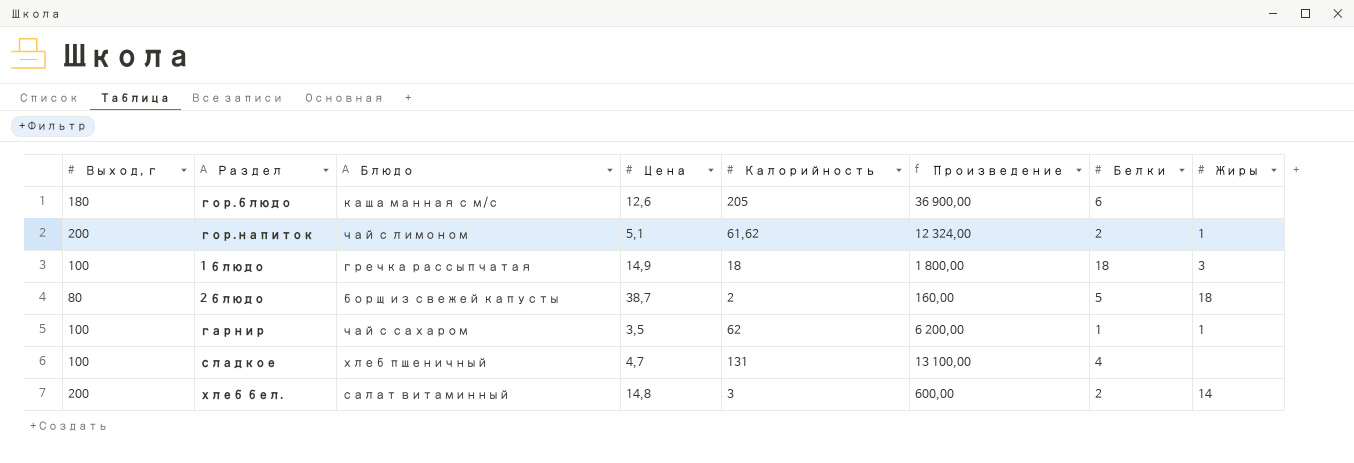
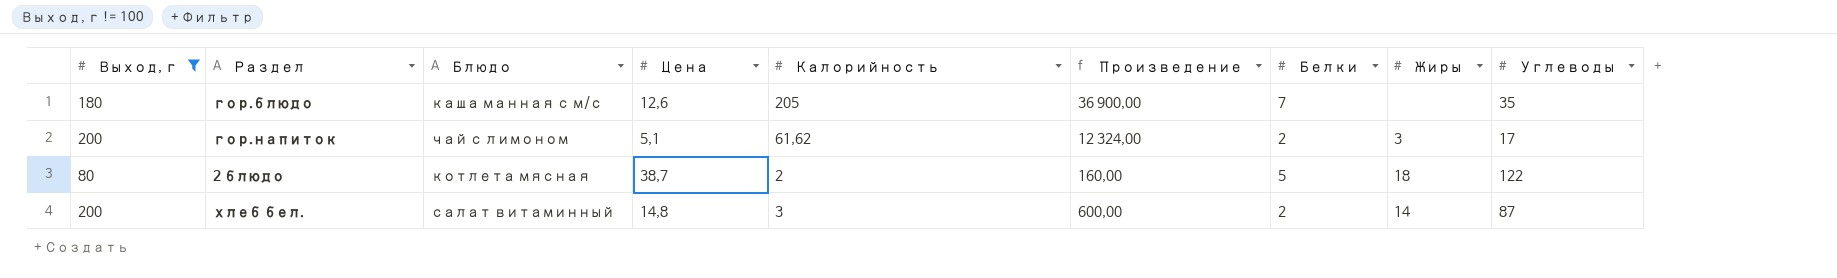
filter: none -> Выход, г != 100
column Углеводы | position: none -> 9
гор.блюдо | Белки: 6 -> 7
гор.напиток | Жиры: 1 -> 3
2 блюдо | Блюдо: борщ из свежей капусты -> котлета мясная

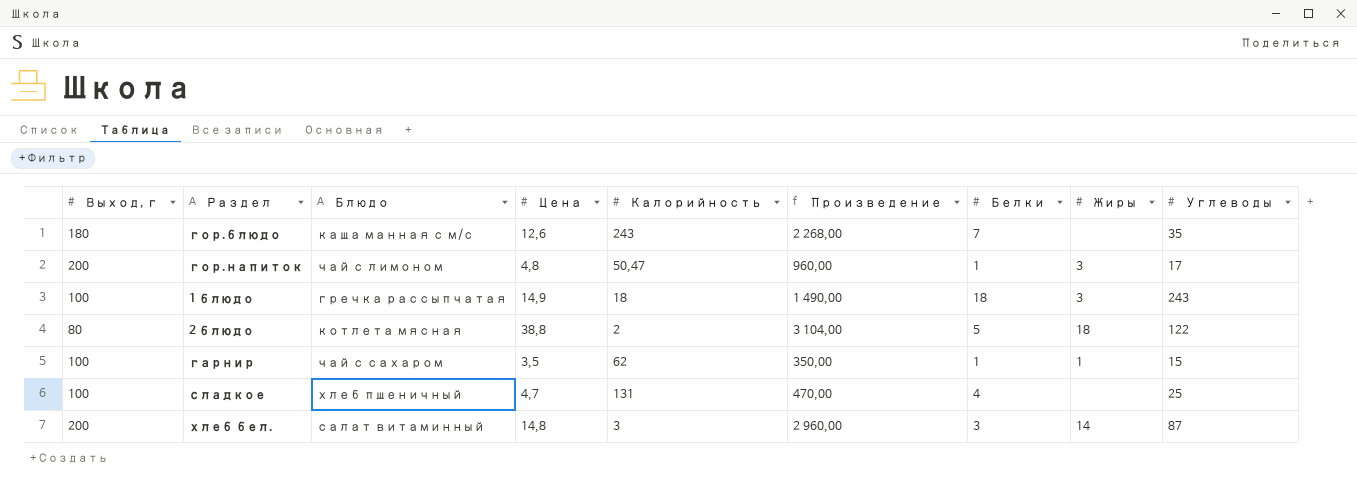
filter: Выход, г != 100 -> none
column Произведение | formula: [Выход, г] * [Калорийность] -> [Выход, г] * [Цена]
гор.блюдо | Калорийность: 205 -> 243
гор.напиток | Цена: 5,1 -> 4,8
гор.напиток | Калорийность: 61,62 -> 50,47
гор.напиток | Белки: 2 -> 1
2 блюдо | Цена: 38,7 -> 38,8
хлеб бел. | Белки: 2 -> 3

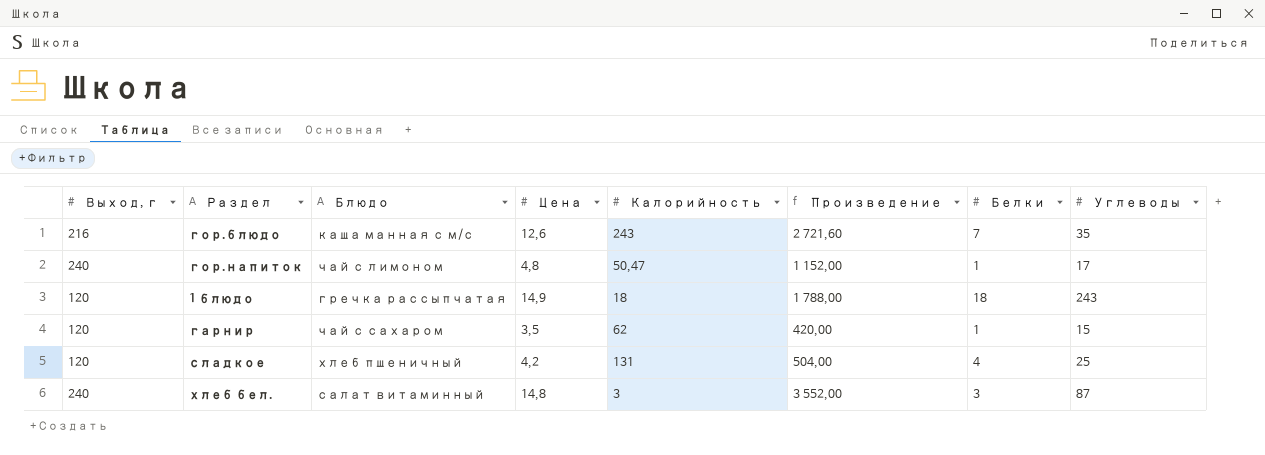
column Жиры | position: 8 -> none
row 2 блюдо: 80 | котлета мясная | 38,8 | 2 | 3 104,00 | 5 | 18 | 122 -> none
гор.блюдо | Выход, г: 180 -> 216
гор.блюдо | Произведение: 2 268,00 -> 2 721,60
гор.напиток | Выход, г: 200 -> 240
гор.напиток | Произведение: 960,00 -> 1 152,00
1 блюдо | Выход, г: 100 -> 120
1 блюдо | Произведение: 1 490,00 -> 1 788,00
гарнир | Выход, г: 100 -> 120
гарнир | Произведение: 350,00 -> 420,00
сладкое | Выход, г: 100 -> 120
сладкое | Цена: 4,7 -> 4,2
сладкое | Произведение: 470,00 -> 504,00
хлеб бел. | Выход, г: 200 -> 240
хлеб бел. | Произведение: 2 960,00 -> 3 552,00

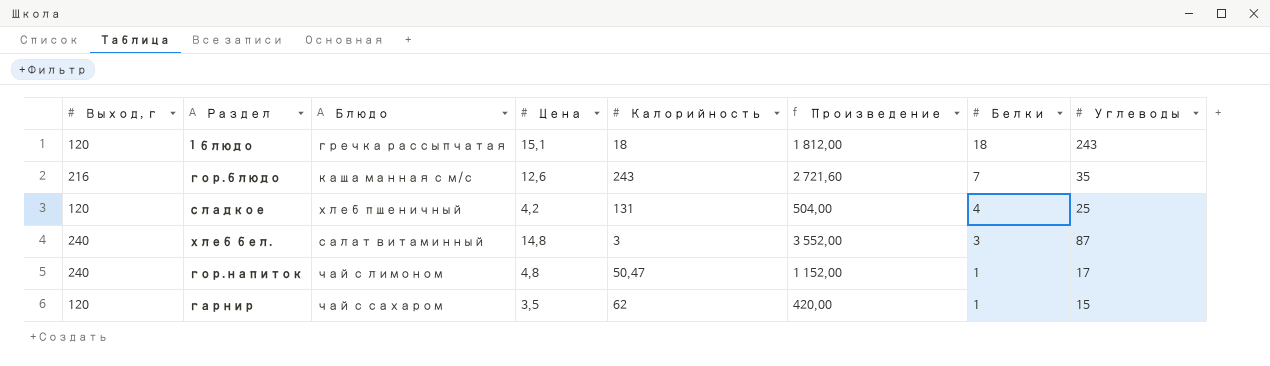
row order: none -> Белки descending
1 блюдо | Цена: 14,9 -> 15,1
1 блюдо | Произведение: 1 788,00 -> 1 812,00

